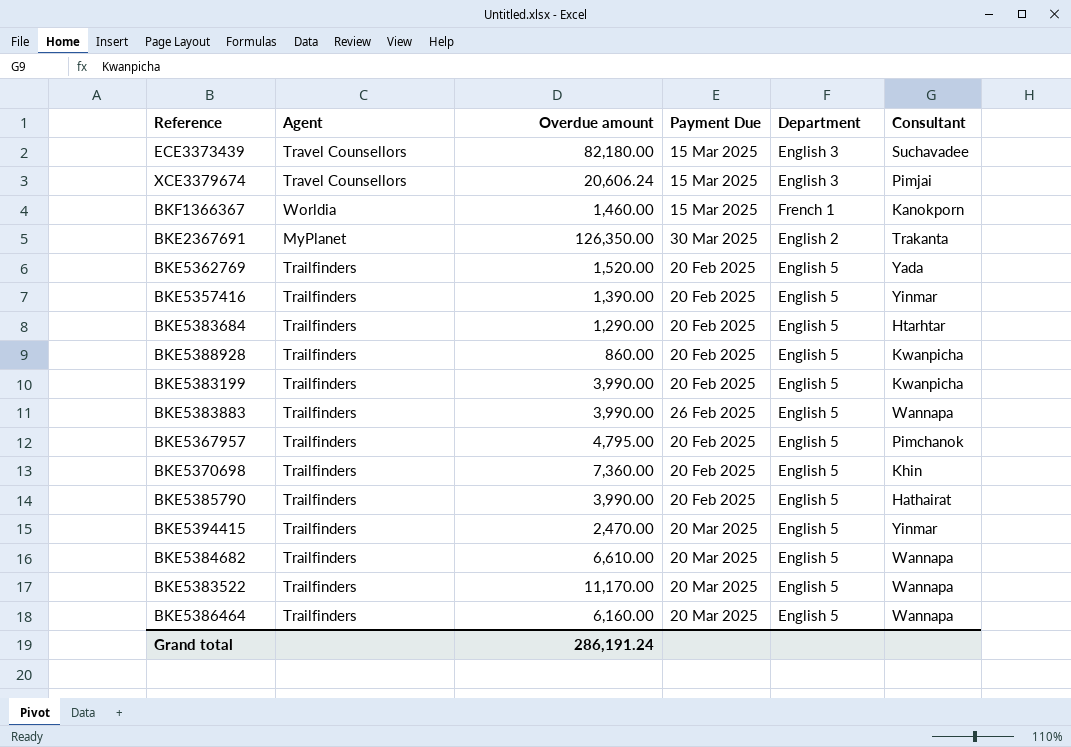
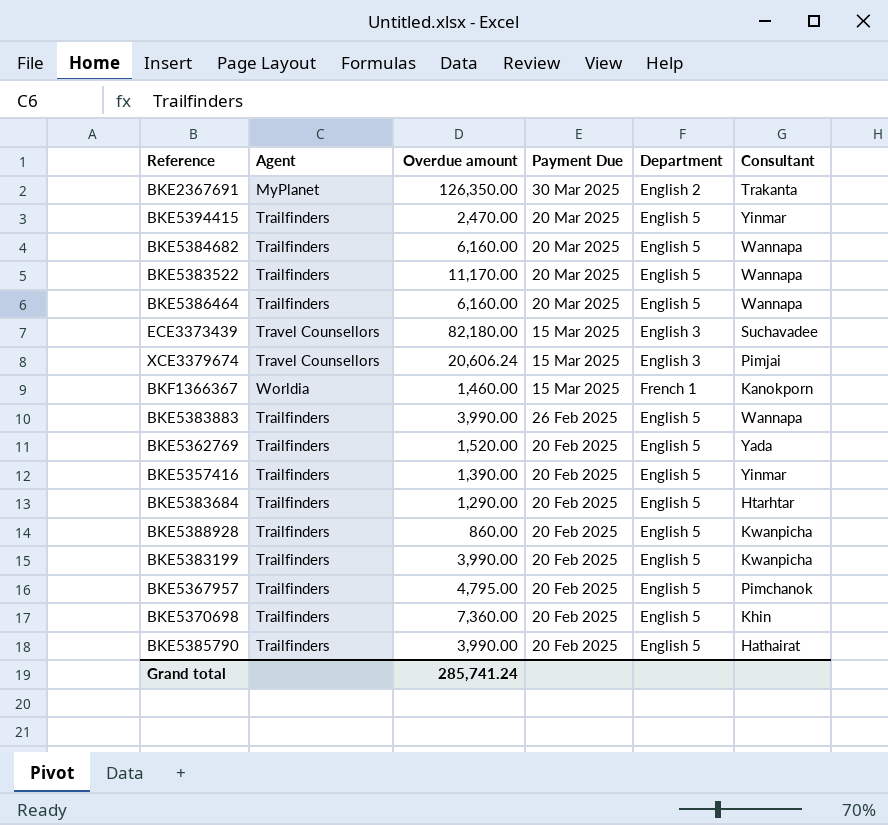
row order: none -> Payment Due descending
BKE5384682 | Overdue amount: 6,610.00 -> 6,160.00
Grand total | Overdue amount: 286,191.24 -> 285,741.24

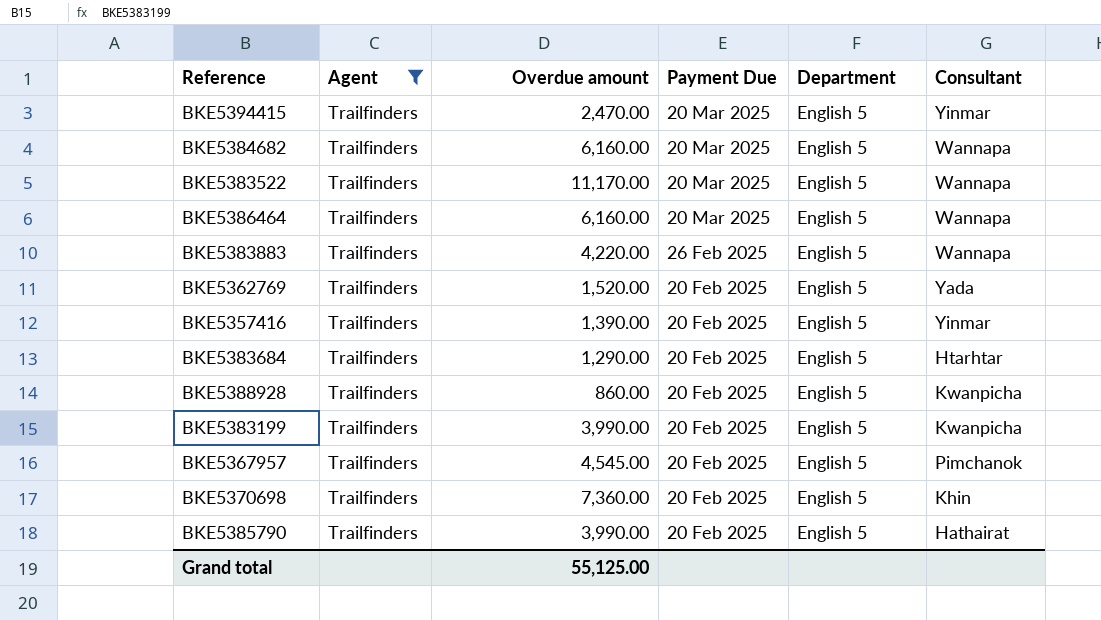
filter: none -> Agent = Trailfinders
BKE5383883 | Overdue amount: 3,990.00 -> 4,220.00
BKE5367957 | Overdue amount: 4,795.00 -> 4,545.00
Grand total | Overdue amount: 285,741.24 -> 55,125.00

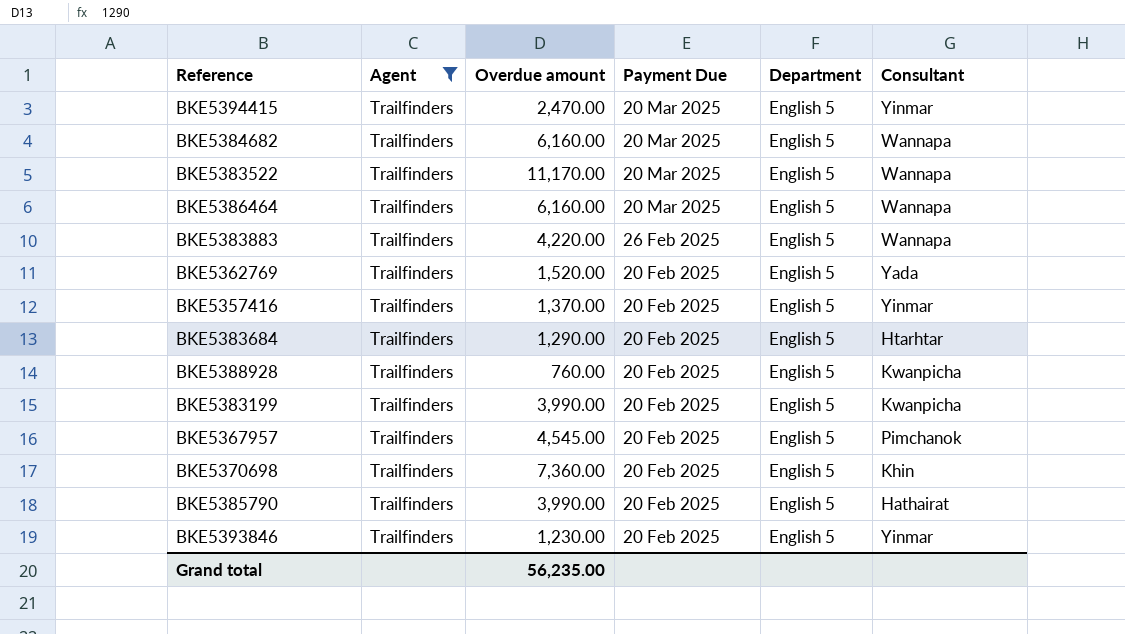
BKE5357416 | Overdue amount: 1,390.00 -> 1,370.00
BKE5388928 | Overdue amount: 860.00 -> 760.00
row BKE5393846: none -> Trailfinders | 1,230.00 | 20 Feb 2025 | English 5 | Yinmar
Grand total | Overdue amount: 55,125.00 -> 56,235.00

